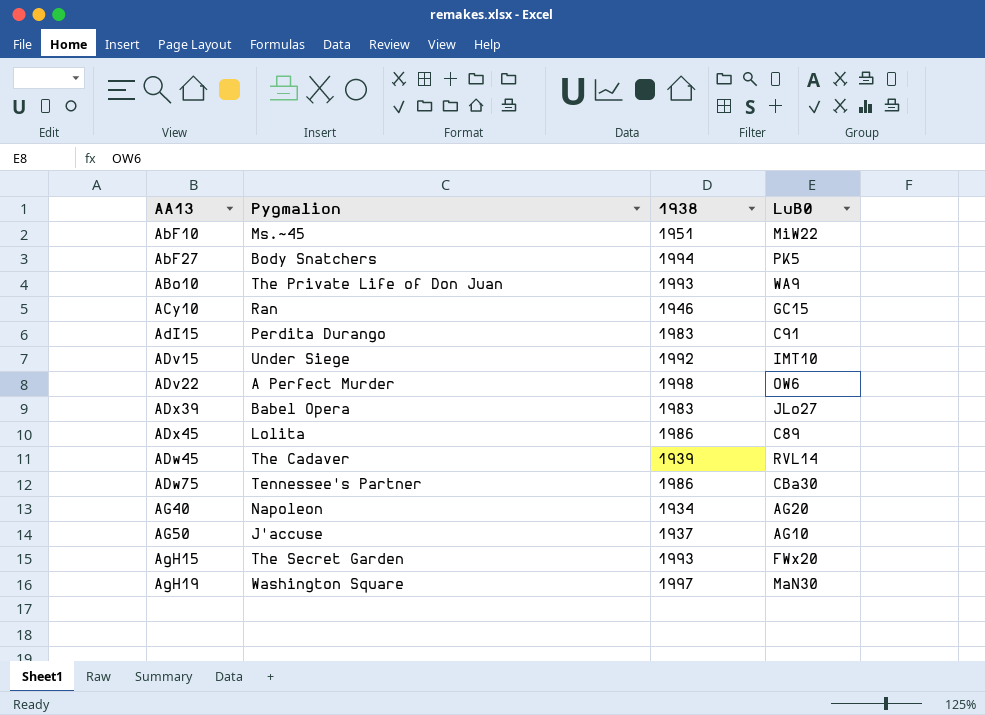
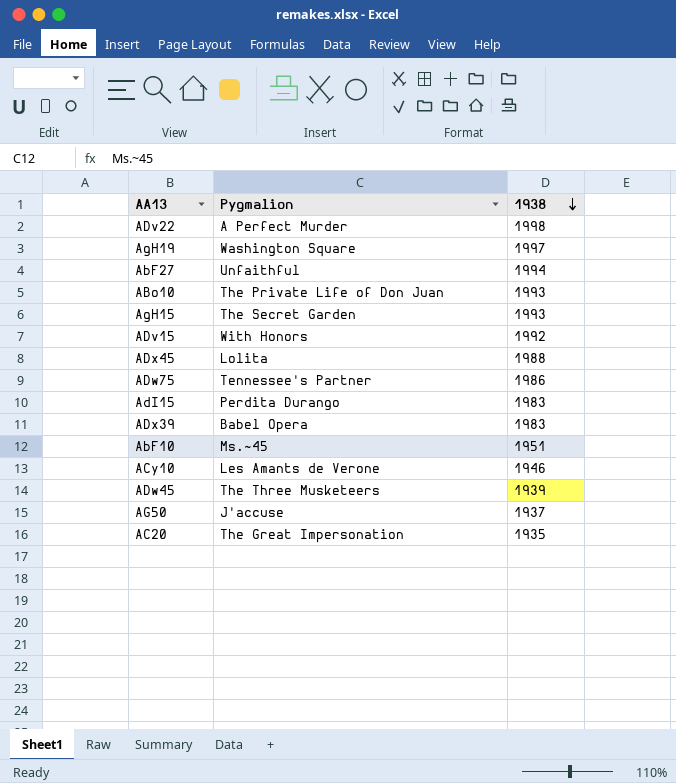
row order: none -> 1938 descending
column LuB0 | position: 4 -> none
row AG40: Napoleon | 1934 | AG20 -> none
AbF27 | Pygmalion: Body Snatchers -> Unfaithful
ADv15 | Pygmalion: Under Siege -> With Honors
ADx45 | 1938: 1986 -> 1988
ACy10 | Pygmalion: Ran -> Les Amants de Verone
ADw45 | Pygmalion: The Cadaver -> The Three Musketeers
row AC20: none -> The Great Impersonation | 1935

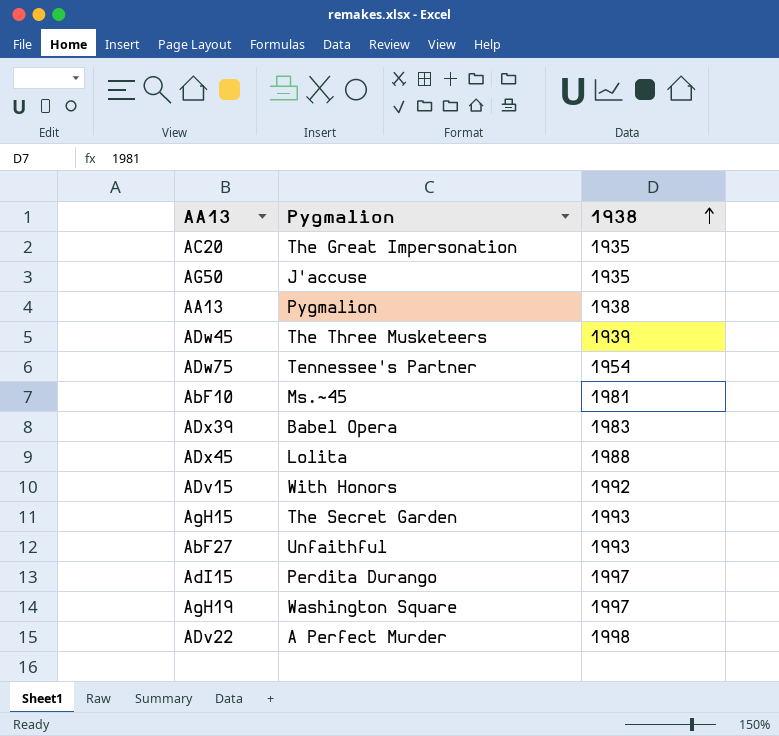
row order: 1938 descending -> 1938 ascending
row ABo10: The Private Life of Don Juan | 1993 -> none
row ACy10: Les Amants de Verone | 1946 -> none
AG50 | 1938: 1937 -> 1935
row AA13: none -> Pygmalion | 1938
ADw75 | 1938: 1986 -> 1954
AbF10 | 1938: 1951 -> 1981
AbF27 | 1938: 1994 -> 1993
AdI15 | 1938: 1983 -> 1997

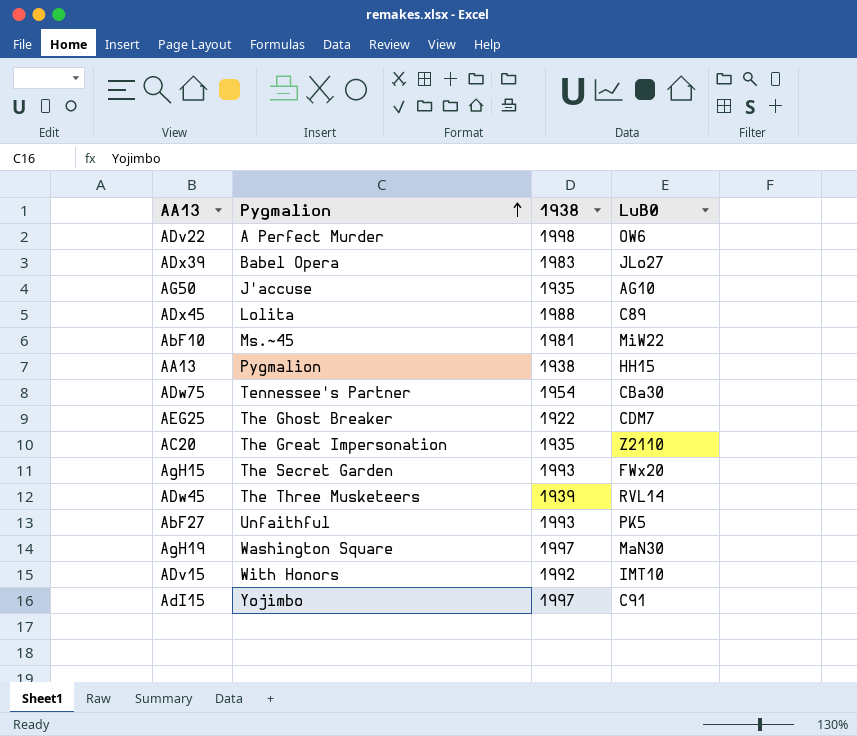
row order: 1938 ascending -> Pygmalion ascending
column LuB0 | position: none -> 4
row AEG25: none -> The Ghost Breaker | 1922 | CDM7
AdI15 | Pygmalion: Perdita Durango -> Yojimbo

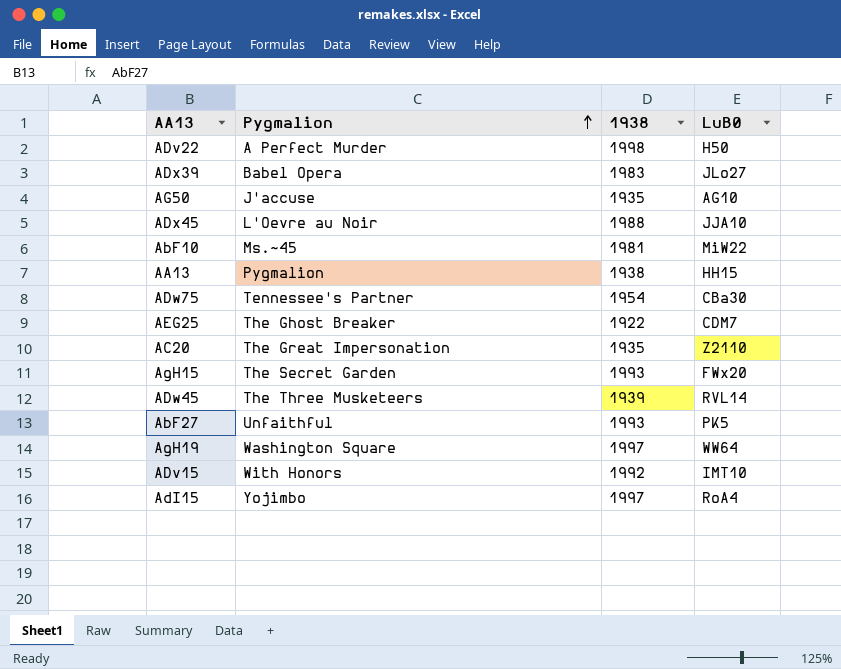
ADv22 | LuB0: OW6 -> H50
ADx45 | Pygmalion: Lolita -> L'Oevre au Noir
ADx45 | LuB0: C89 -> JJA10
AgH19 | LuB0: MaN30 -> WW64
AdI15 | LuB0: C91 -> RoA4

